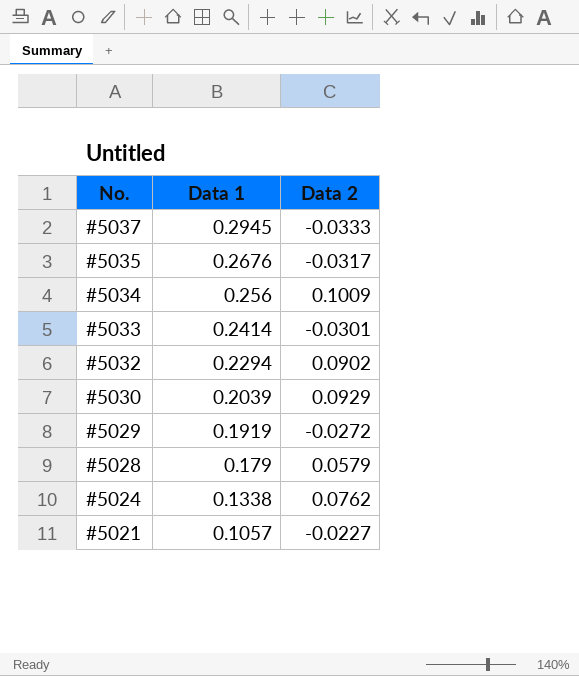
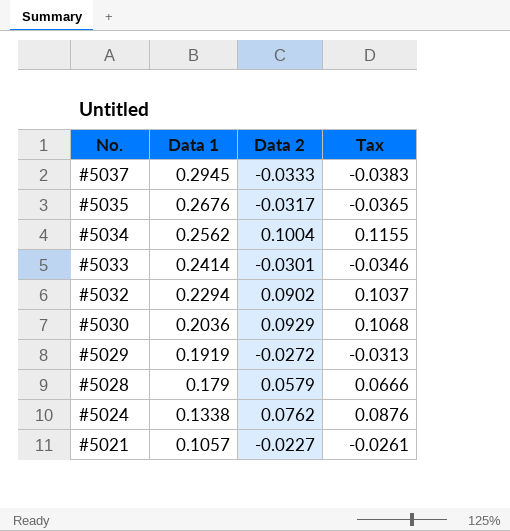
column Tax | formula: none -> [Data 2] * 1.15
#5034 | Data 1: 0.256 -> 0.2562
#5034 | Data 2: 0.1009 -> 0.1004
#5030 | Data 1: 0.2039 -> 0.2036

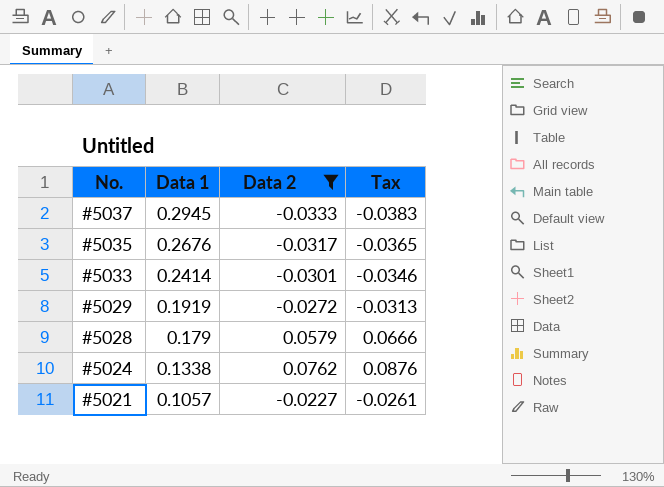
filter: none -> Data 2 <= 0.0762

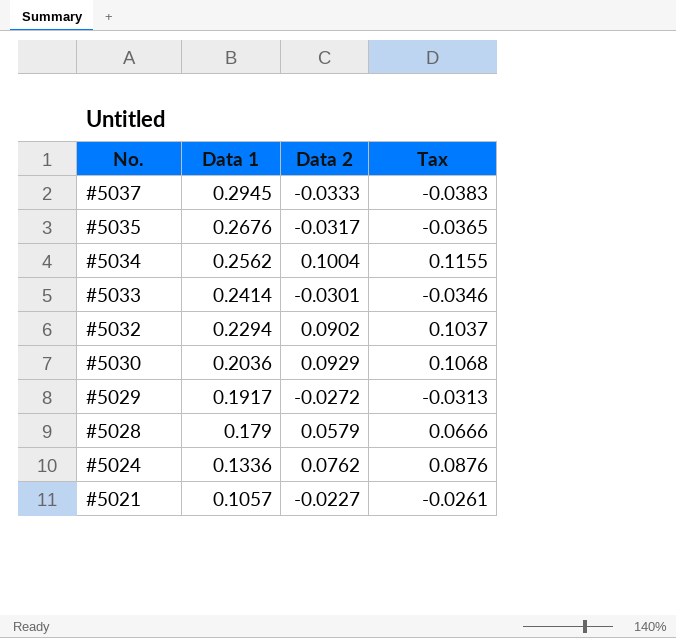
filter: Data 2 <= 0.0762 -> none
#5029 | Data 1: 0.1919 -> 0.1917
#5024 | Data 1: 0.1338 -> 0.1336

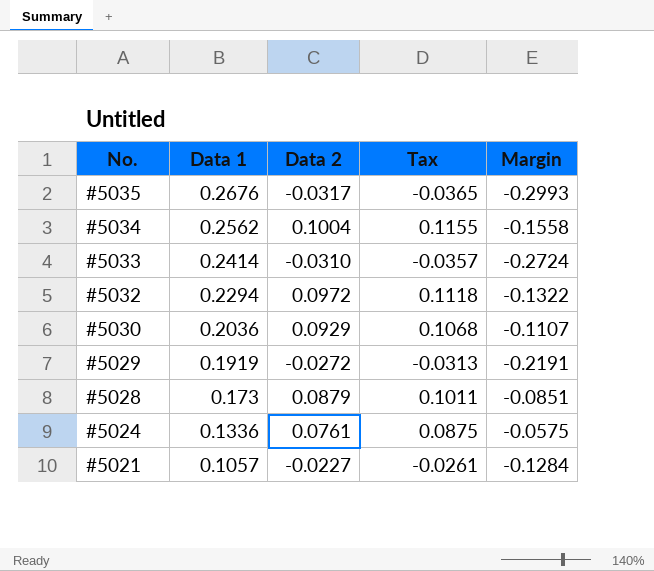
column Margin | formula: none -> [Data 2] - [Data 1]
row #5037: 0.2945 | -0.0333 | -0.0383 -> none
#5033 | Data 2: -0.0301 -> -0.0310
#5033 | Tax: -0.0346 -> -0.0357
#5032 | Data 2: 0.0902 -> 0.0972
#5032 | Tax: 0.1037 -> 0.1118
#5029 | Data 1: 0.1917 -> 0.1919
#5028 | Data 1: 0.179 -> 0.173
#5028 | Data 2: 0.0579 -> 0.0879
#5028 | Tax: 0.0666 -> 0.1011
#5024 | Data 2: 0.0762 -> 0.0761
#5024 | Tax: 0.0876 -> 0.0875

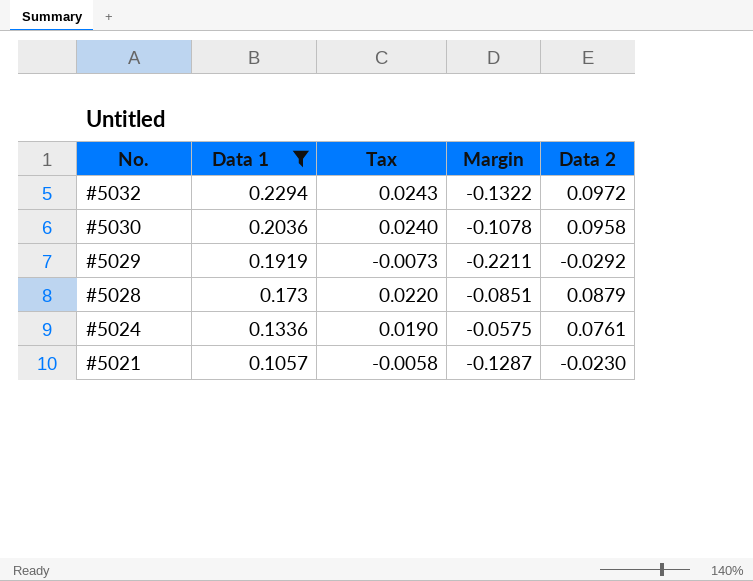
filter: none -> Data 1 <= 0.2294
column Tax | formula: [Data 2] * 1.15 -> [Data 2] * 0.25
column Data 2 | position: 3 -> 5
#5030 | Margin: -0.1107 -> -0.1078
#5030 | Data 2: 0.0929 -> 0.0958
#5029 | Margin: -0.2191 -> -0.2211
#5029 | Data 2: -0.0272 -> -0.0292
#5021 | Margin: -0.1284 -> -0.1287
#5021 | Data 2: -0.0227 -> -0.0230

